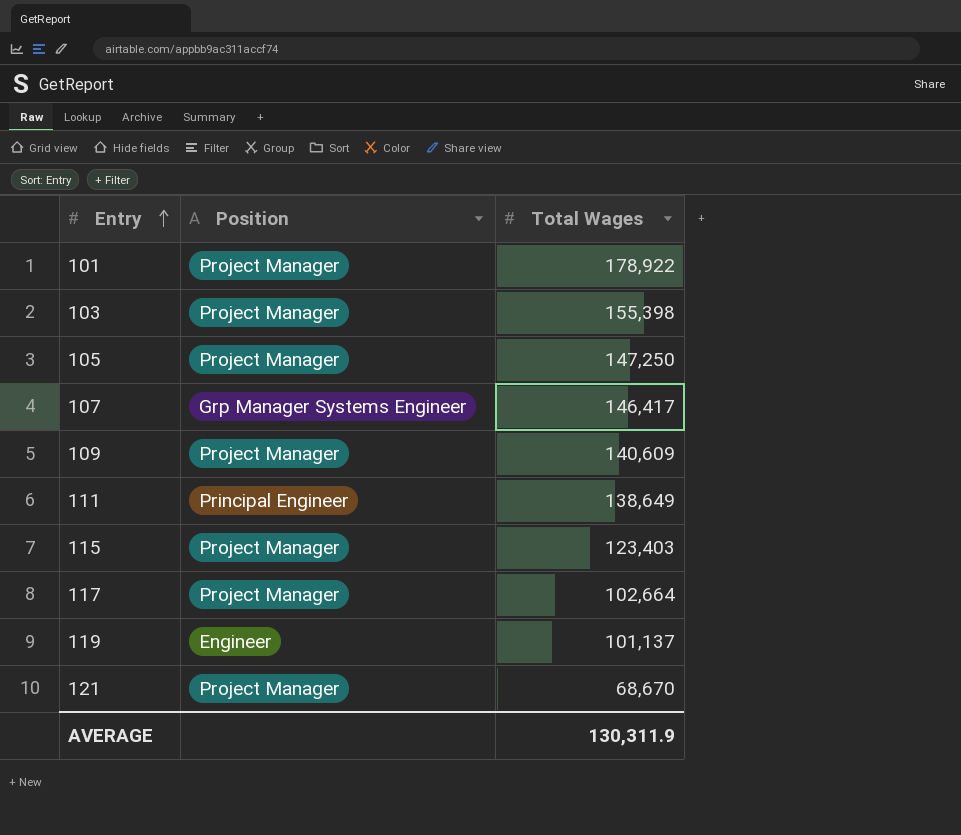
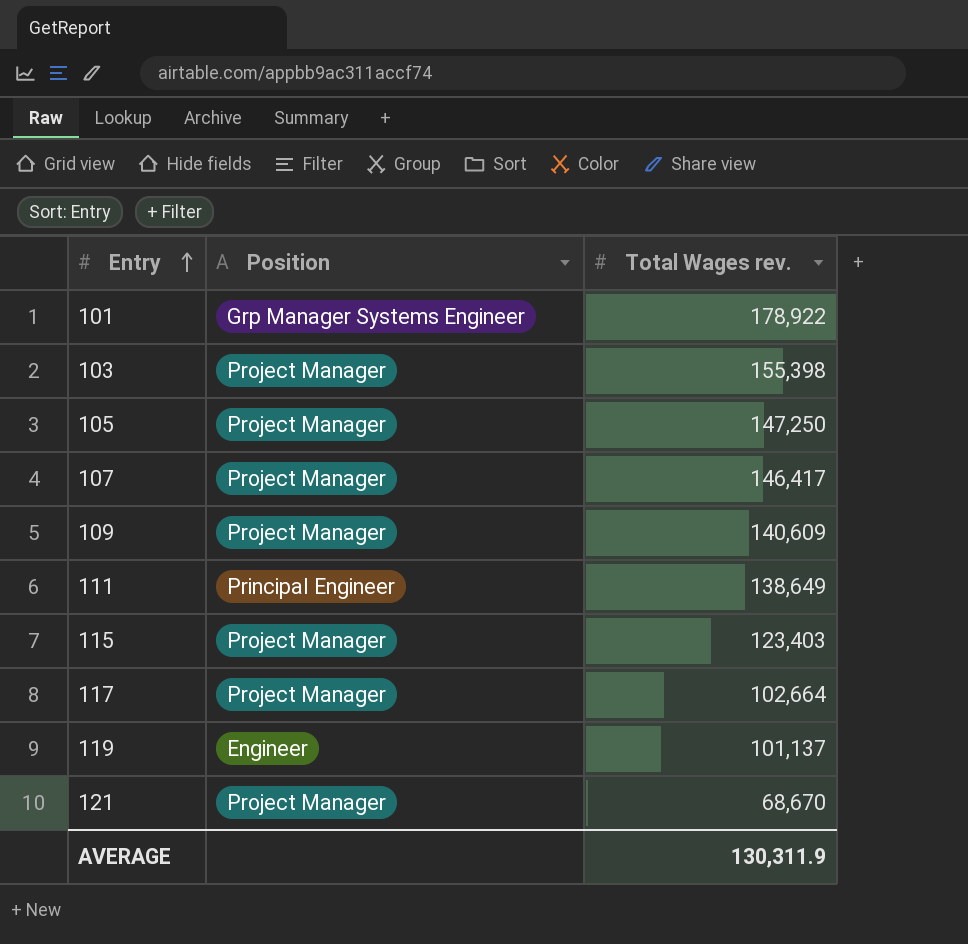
column name: Total Wages -> Total Wages rev.
101 | Position: Project Manager -> Grp Manager Systems Engineer
107 | Position: Grp Manager Systems Engineer -> Project Manager

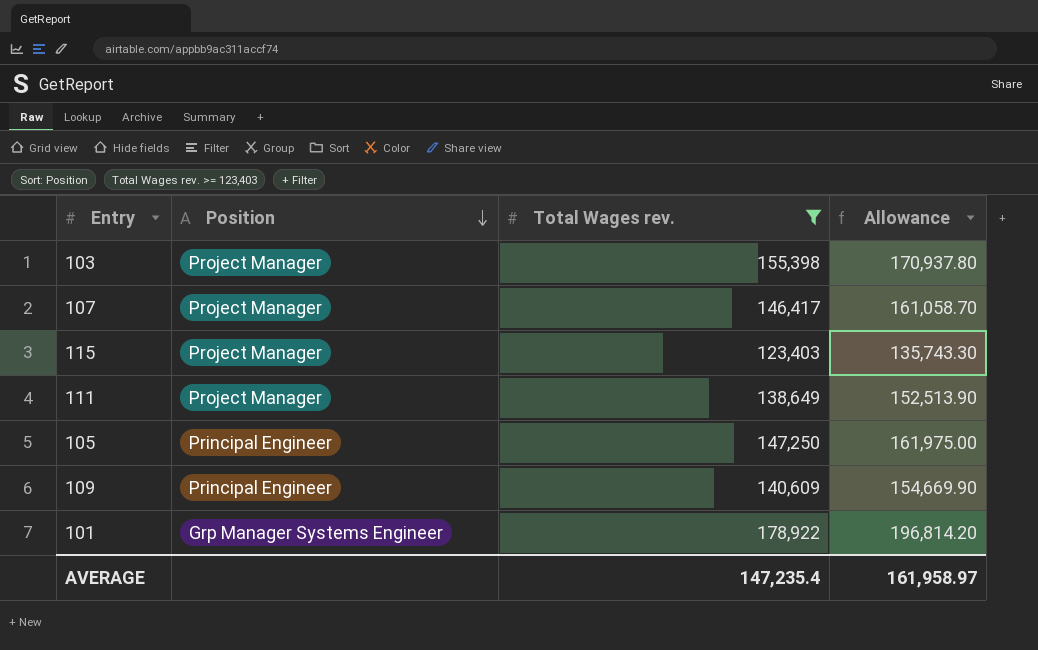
filter: none -> Total Wages rev. >= 123,403
row order: Entry ascending -> Position descending
column Allowance | formula: none -> [Total Wages rev.] * 1.1
111 | Position: Principal Engineer -> Project Manager
105 | Position: Project Manager -> Principal Engineer
109 | Position: Project Manager -> Principal Engineer
AVERAGE | Total Wages rev.: 130,311.9 -> 147,235.4

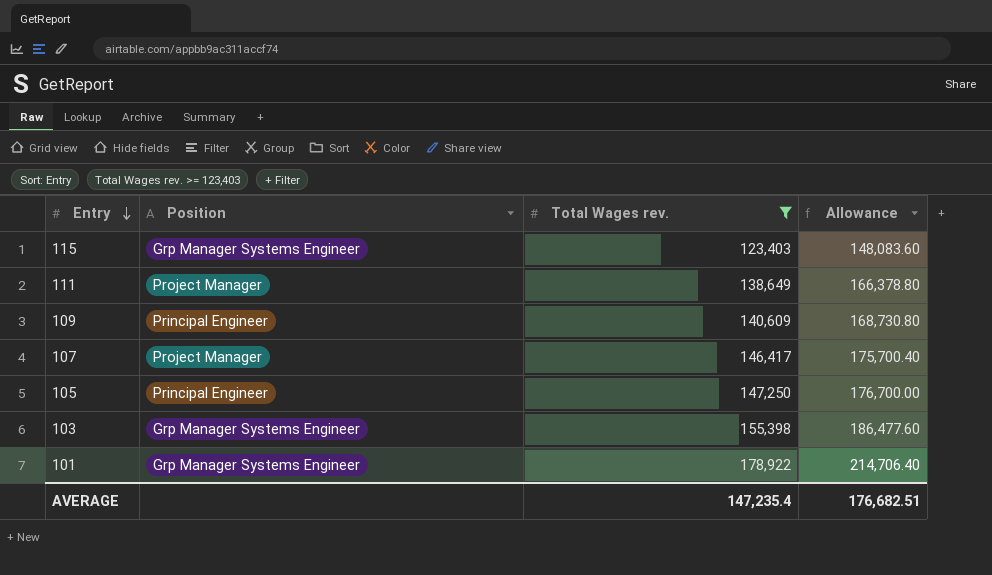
row order: Position descending -> Entry descending
column Allowance | formula: [Total Wages rev.] * 1.1 -> [Total Wages rev.] * 1.2
115 | Position: Project Manager -> Grp Manager Systems Engineer
103 | Position: Project Manager -> Grp Manager Systems Engineer
AVERAGE | Allowance: 161,958.97 -> 176,682.51

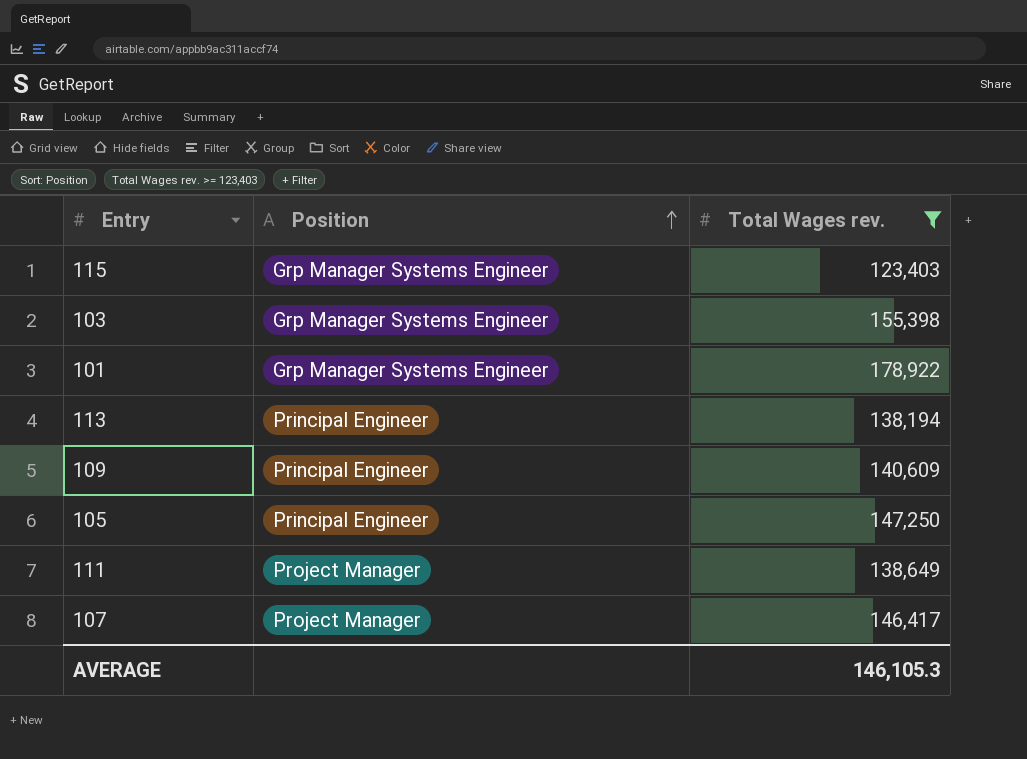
row order: Entry descending -> Position ascending
column Allowance | formula: [Total Wages rev.] * 1.2 -> none
row 113: none -> Principal Engineer | 138,194
AVERAGE | Total Wages rev.: 147,235.4 -> 146,105.3

